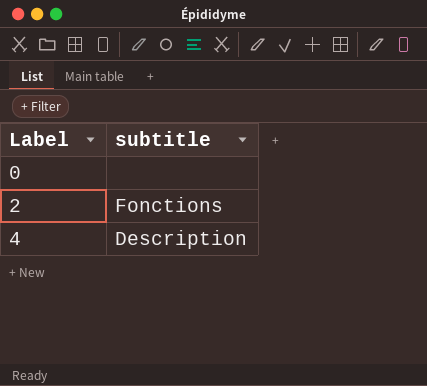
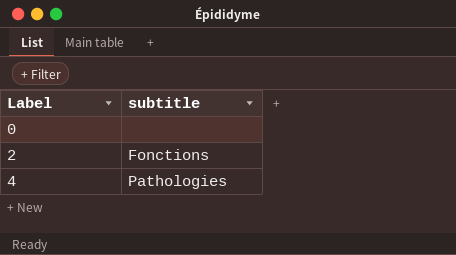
4 | subtitle: Description -> Pathologies

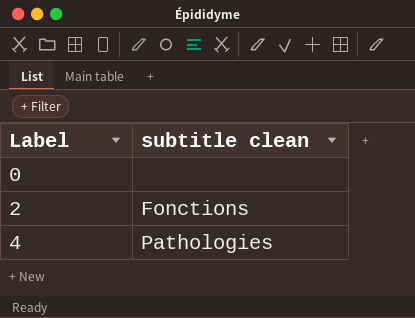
column name: subtitle -> subtitle clean

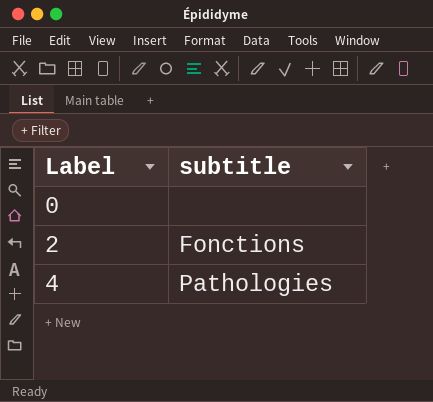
column name: subtitle clean -> subtitle

